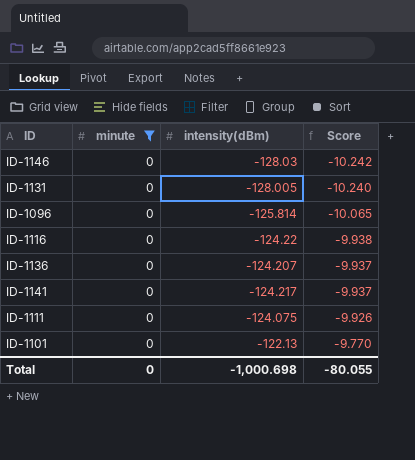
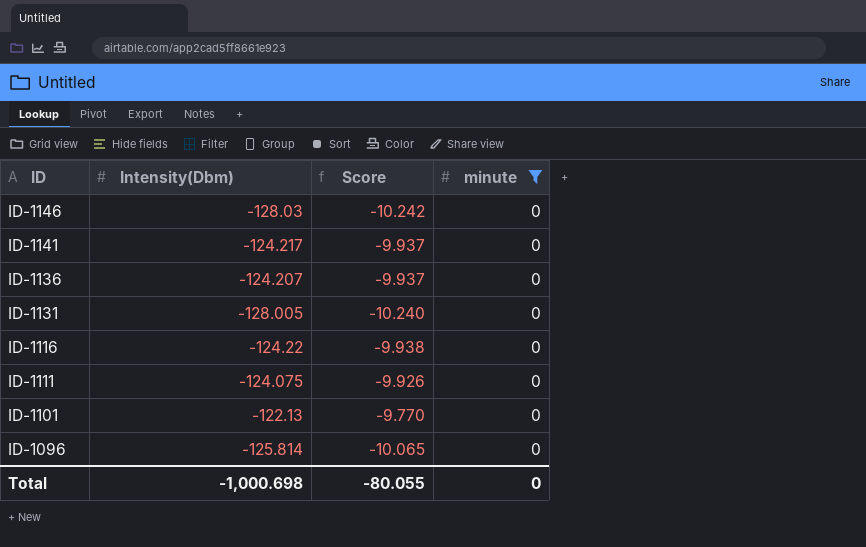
row order: Score ascending -> ID descending
column name: intensity(dBm) -> Intensity(Dbm)
column minute | position: 2 -> 4

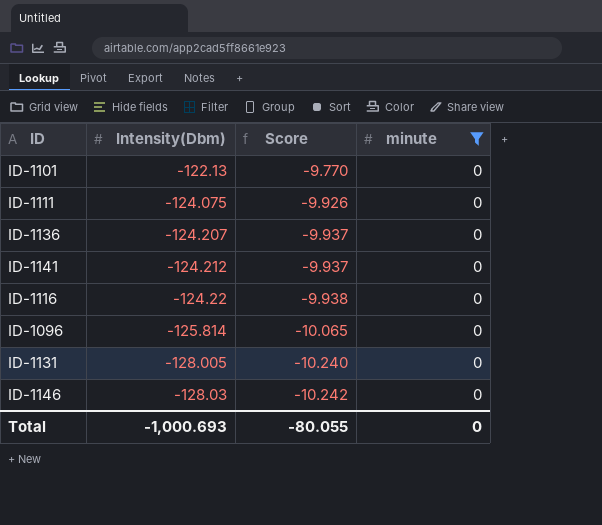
row order: ID descending -> Intensity(Dbm) descending
ID-1141 | Intensity(Dbm): -124.217 -> -124.212
Total | Intensity(Dbm): -1,000.698 -> -1,000.693

